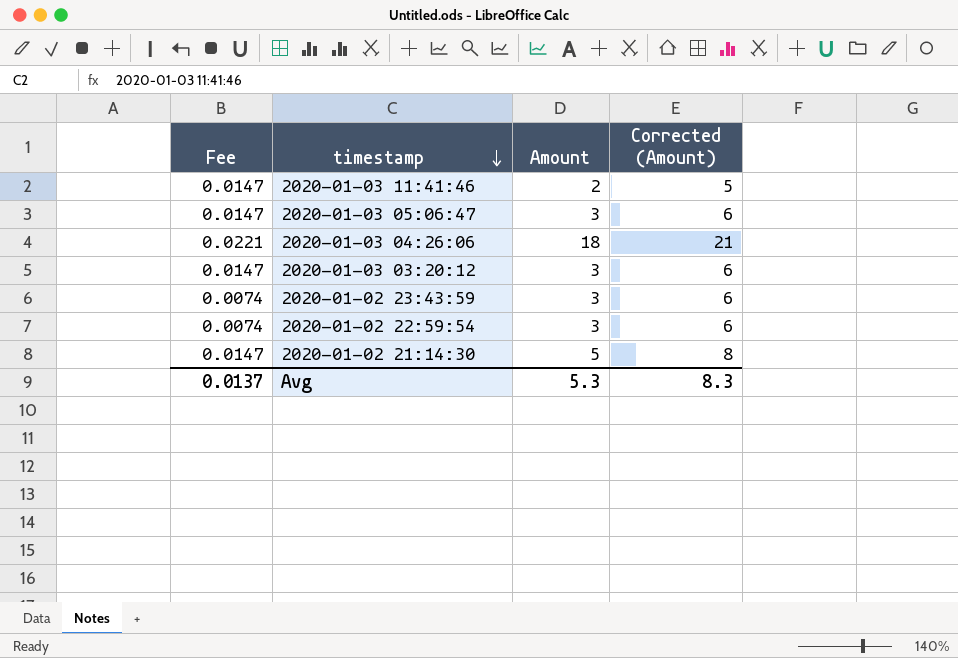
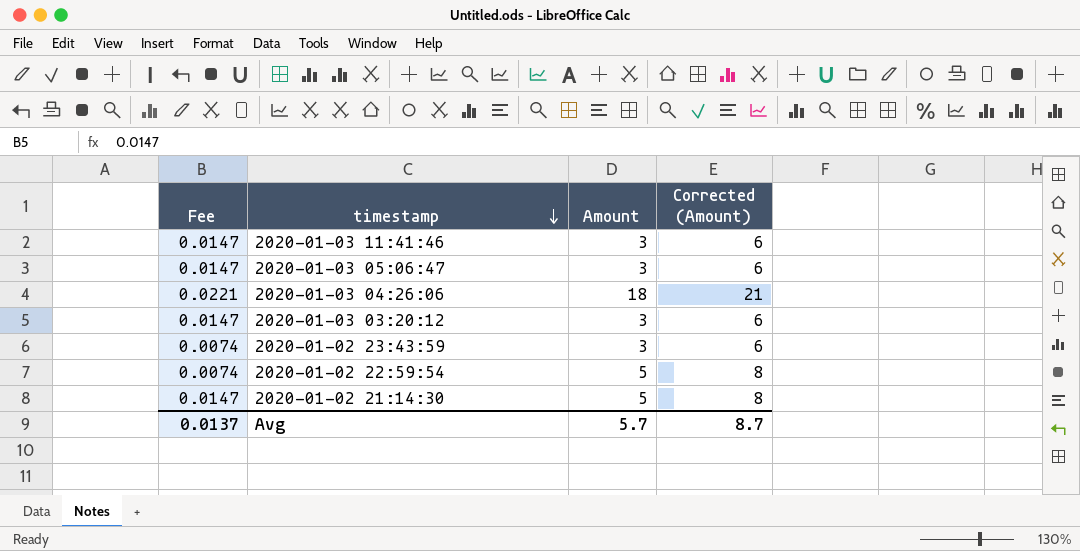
2020-01-03 11:41:46 | Amount: 2 -> 3
2020-01-03 11:41:46 | Corrected (Amount): 5 -> 6
2020-01-02 22:59:54 | Amount: 3 -> 5
2020-01-02 22:59:54 | Corrected (Amount): 6 -> 8
Avg | Amount: 5.3 -> 5.7
Avg | Corrected (Amount): 8.3 -> 8.7

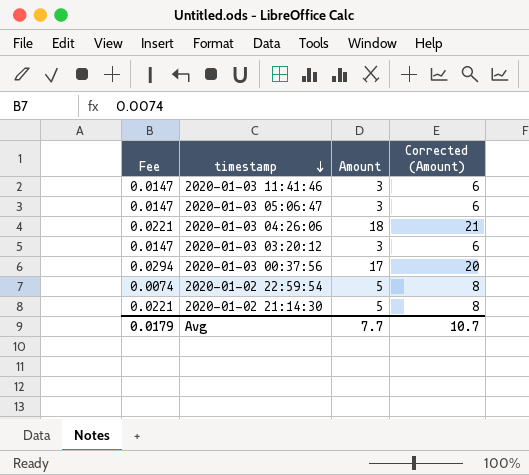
row 2020-01-02 23:43:59: 0.0074 | 3 | 6 -> none
row 2020-01-03 00:37:56: none -> 0.0294 | 17 | 20
2020-01-02 21:14:30 | Fee: 0.0147 -> 0.0221
Avg | Fee: 0.0137 -> 0.0179
Avg | Amount: 5.7 -> 7.7
Avg | Corrected (Amount): 8.7 -> 10.7

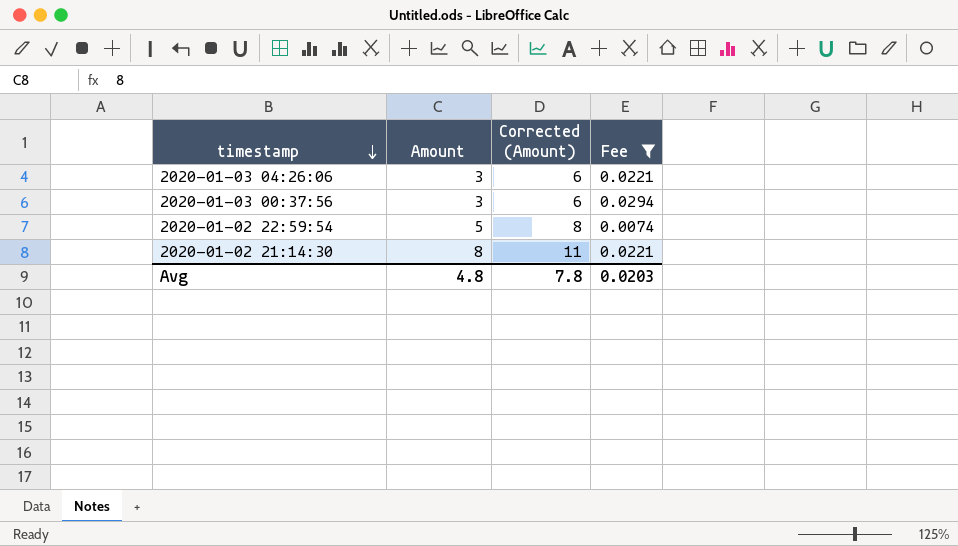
filter: none -> Fee != 0.0147
column Fee | position: 1 -> 4
2020-01-03 04:26:06 | Amount: 18 -> 3
2020-01-03 04:26:06 | Corrected (Amount): 21 -> 6
2020-01-03 00:37:56 | Amount: 17 -> 3
2020-01-03 00:37:56 | Corrected (Amount): 20 -> 6
2020-01-02 21:14:30 | Amount: 5 -> 8
2020-01-02 21:14:30 | Corrected (Amount): 8 -> 11
Avg | Amount: 7.7 -> 4.8
Avg | Corrected (Amount): 10.7 -> 7.8
Avg | Fee: 0.0179 -> 0.0203

